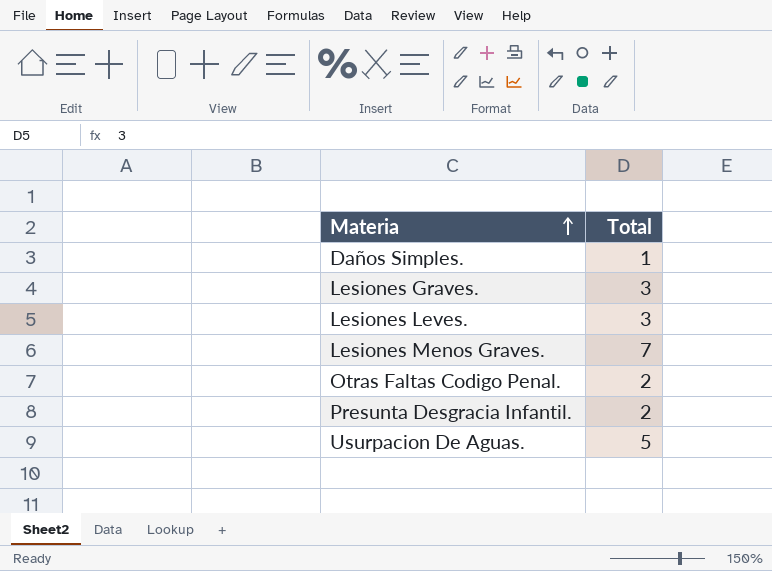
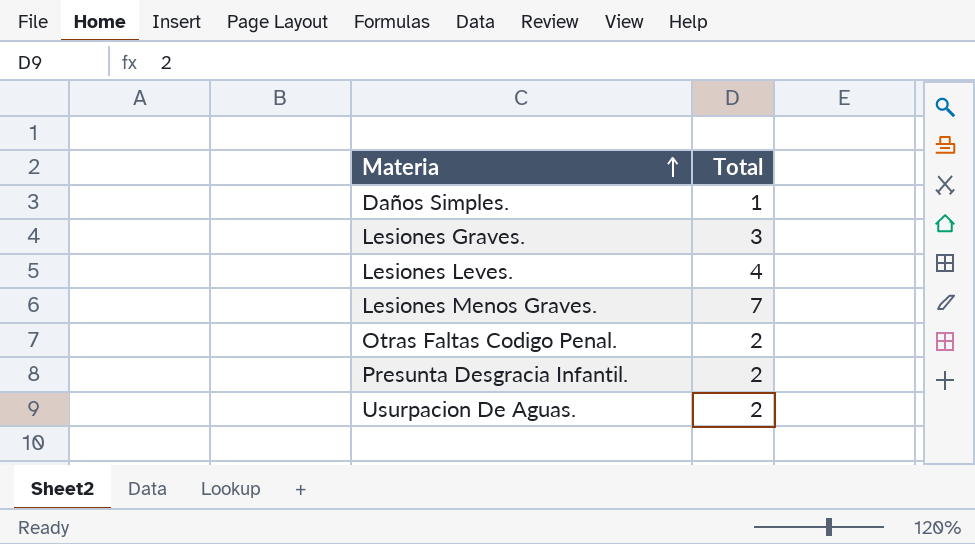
Lesiones Leves. | Total: 3 -> 4
Usurpacion De Aguas. | Total: 5 -> 2

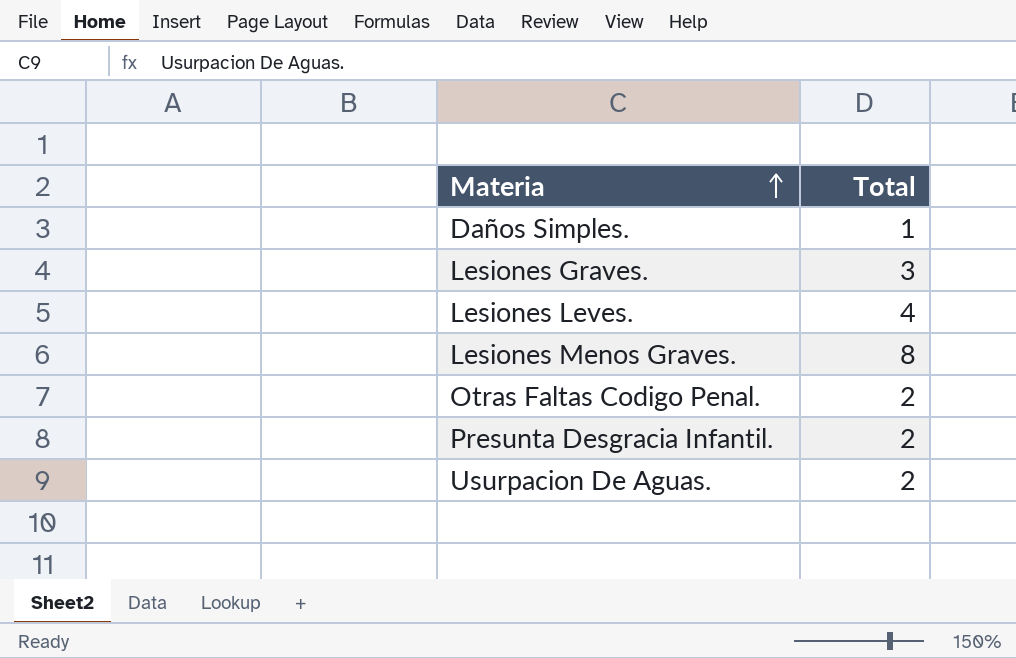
Lesiones Menos Graves. | Total: 7 -> 8

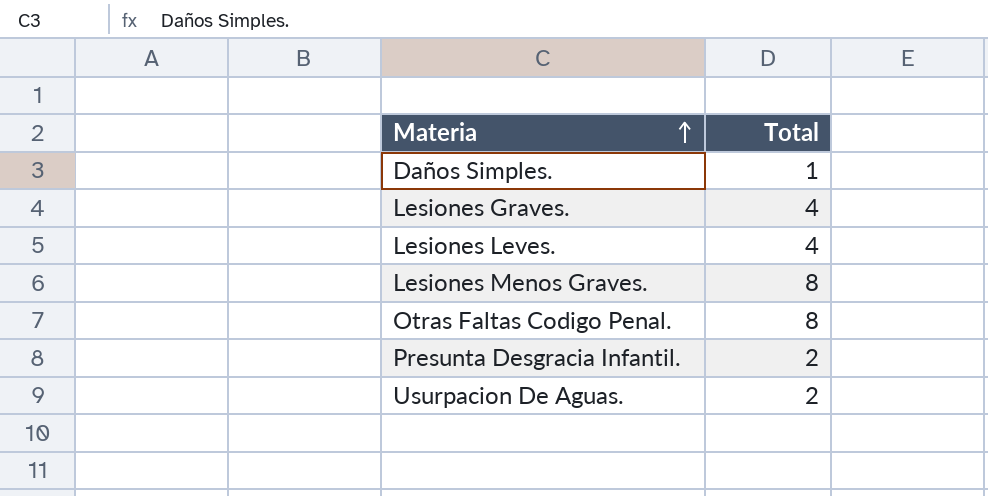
Lesiones Graves. | Total: 3 -> 4
Otras Faltas Codigo Penal. | Total: 2 -> 8

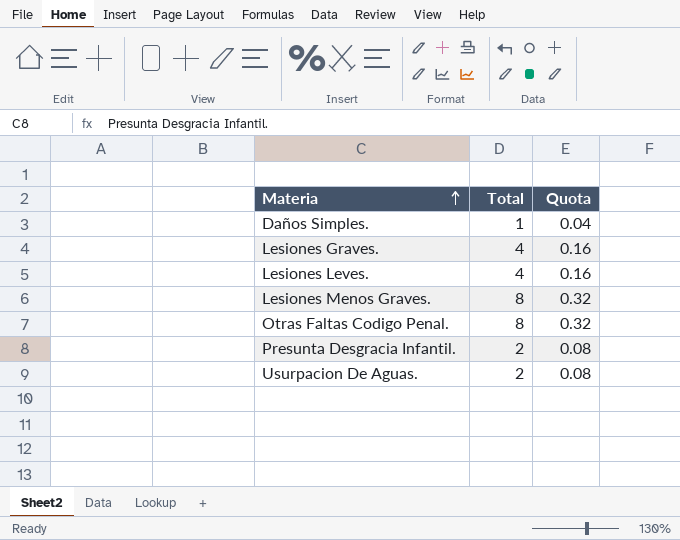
column Quota | formula: none -> [Total] * 0.04

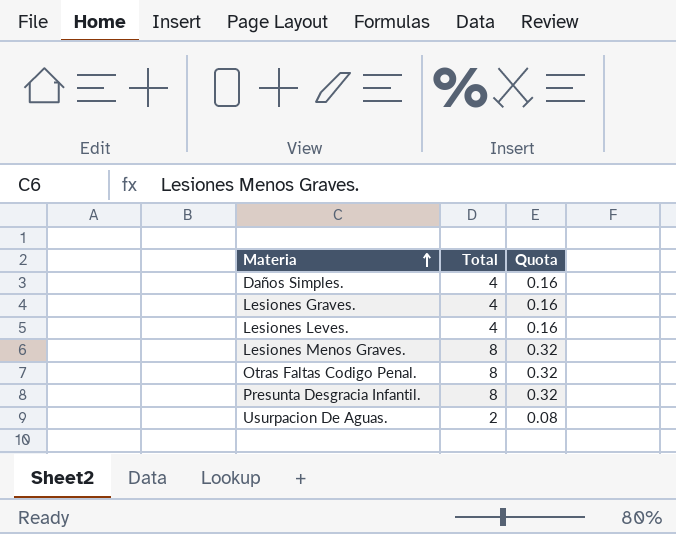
Daños Simples. | Total: 1 -> 4
Daños Simples. | Quota: 0.04 -> 0.16
Presunta Desgracia Infantil. | Total: 2 -> 8
Presunta Desgracia Infantil. | Quota: 0.08 -> 0.32

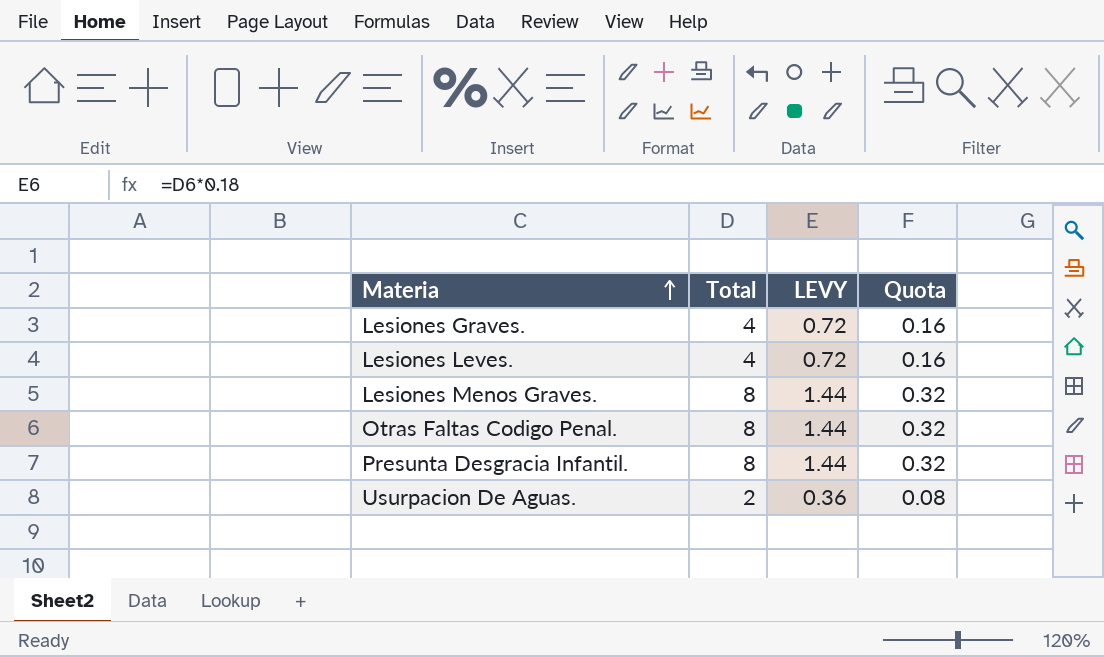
column LEVY | formula: none -> [Total] * 0.18
row Daños Simples.: 4 | 0.16 -> none

